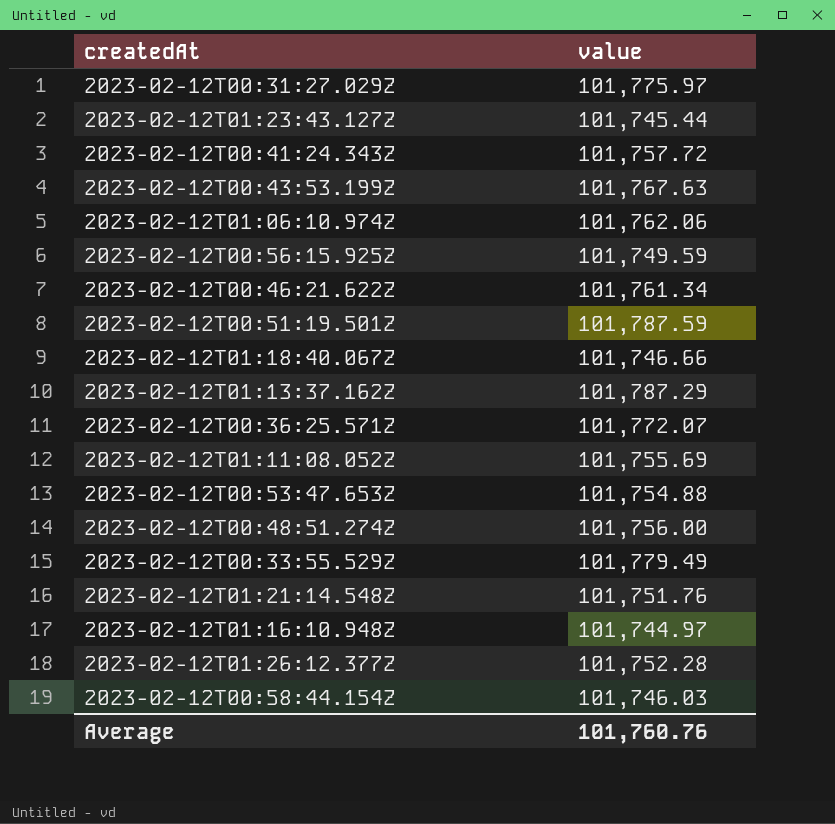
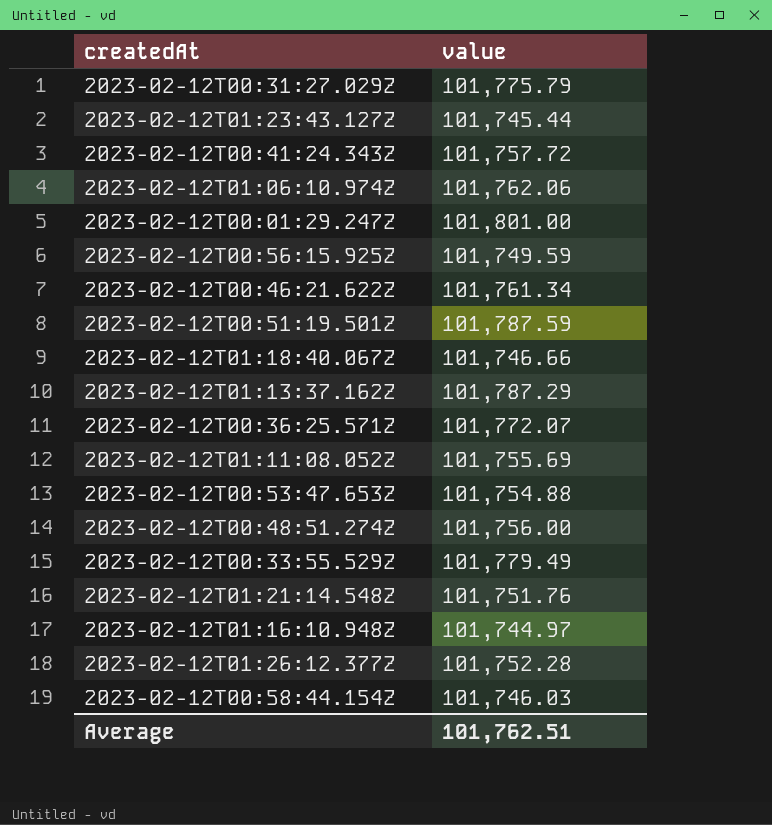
row 2023-02-12T00:43:53.199Z: 101,767.63 -> none
2023-02-12T00:31:27.029Z | value: 101,775.97 -> 101,775.79
row 2023-02-12T00:01:29.247Z: none -> 101,801.00
Average | value: 101,760.76 -> 101,762.51

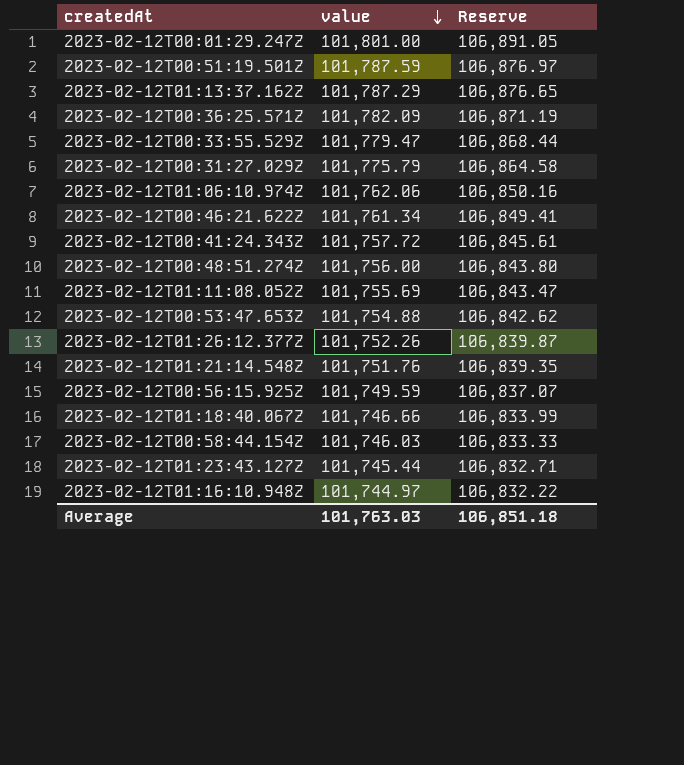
row order: none -> value descending
column Reserve | formula: none -> [value] * 1.05
2023-02-12T00:36:25.571Z | value: 101,772.07 -> 101,782.09
2023-02-12T00:33:55.529Z | value: 101,779.49 -> 101,779.47
2023-02-12T01:26:12.377Z | value: 101,752.28 -> 101,752.26
Average | value: 101,762.51 -> 101,763.03

